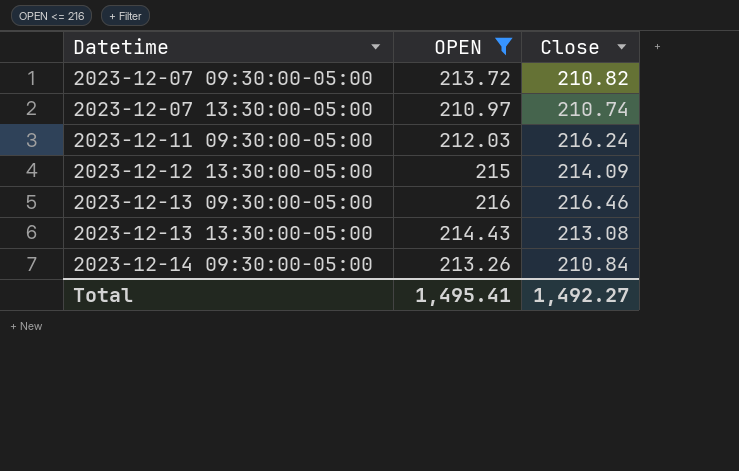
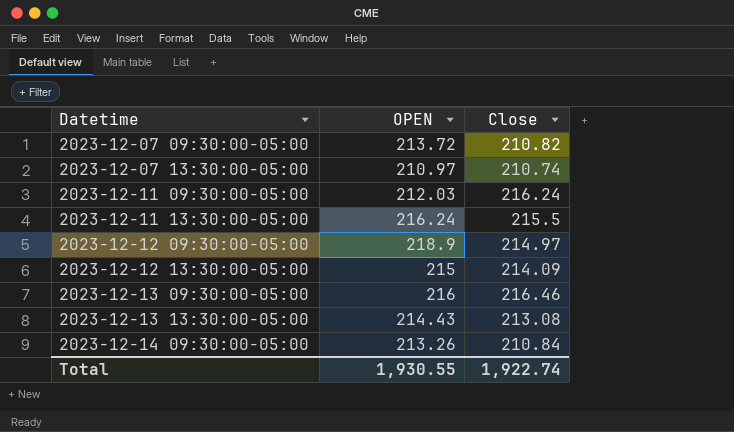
filter: OPEN <= 216 -> none
Total | OPEN: 1,495.41 -> 1,930.55
Total | Close: 1,492.27 -> 1,922.74

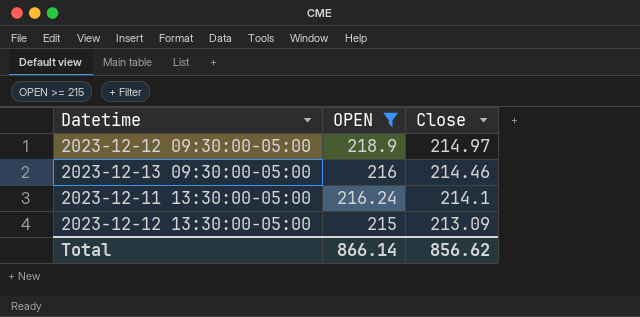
filter: none -> OPEN >= 215
row order: Datetime ascending -> Close descending
2023-12-13 09:30:00-05:00 | Close: 216.46 -> 214.46
2023-12-11 13:30:00-05:00 | Close: 215.5 -> 214.1
2023-12-12 13:30:00-05:00 | Close: 214.09 -> 213.09
Total | OPEN: 1,930.55 -> 866.14
Total | Close: 1,922.74 -> 856.62

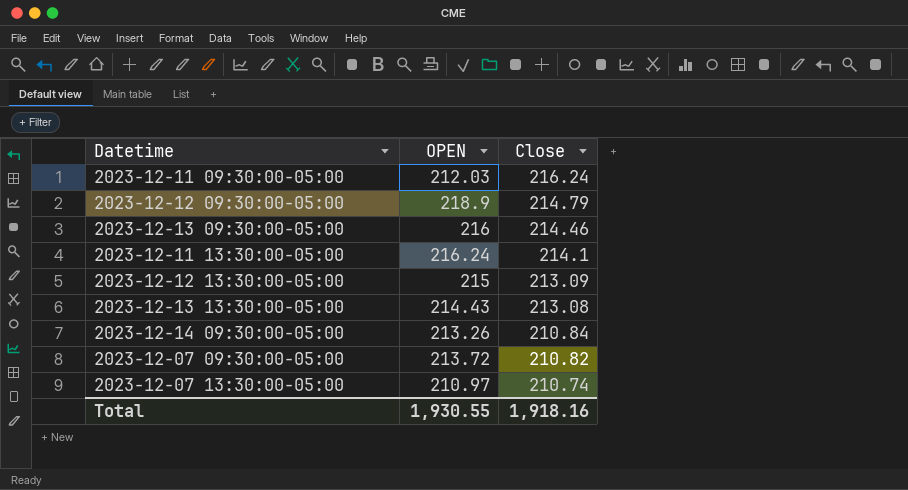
filter: OPEN >= 215 -> none
2023-12-12 09:30:00-05:00 | Close: 214.97 -> 214.79
Total | OPEN: 866.14 -> 1,930.55
Total | Close: 856.62 -> 1,918.16

